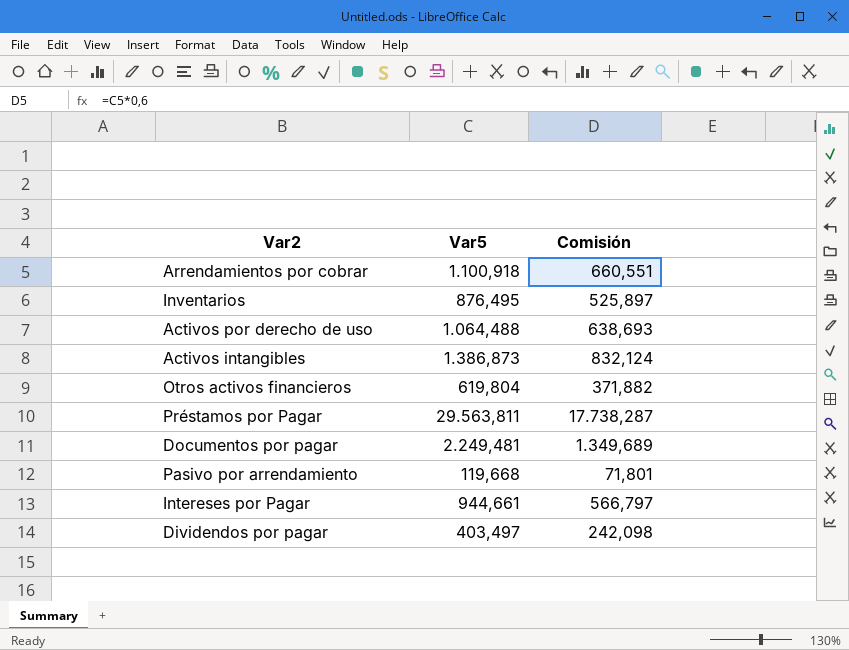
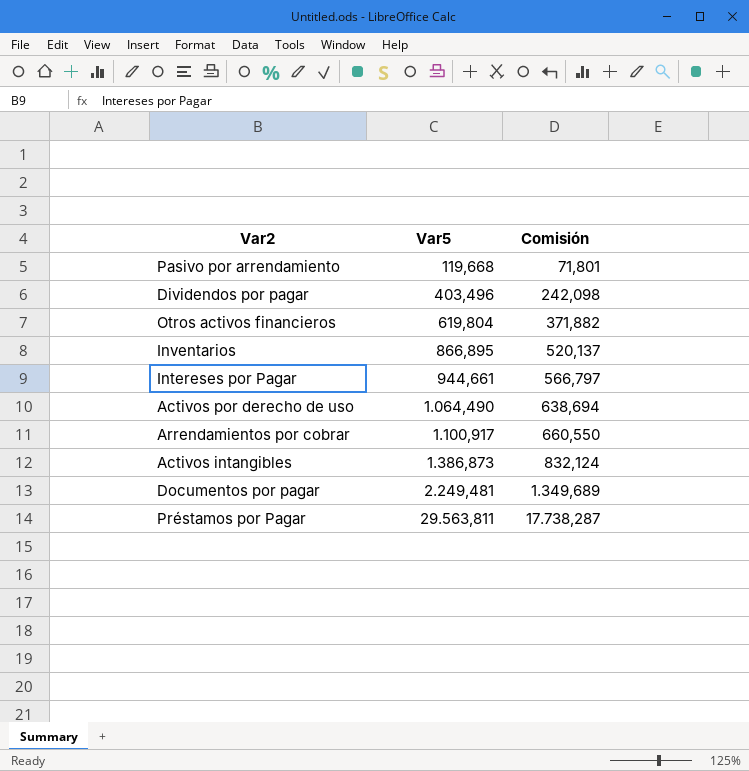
row order: none -> Var5 ascending
Dividendos por pagar | Var5: 403,497 -> 403,496
Inventarios | Var5: 876,495 -> 866,895
Inventarios | Comisión: 525,897 -> 520,137
Activos por derecho de uso | Var5: 1.064,488 -> 1.064,490
Activos por derecho de uso | Comisión: 638,693 -> 638,694
Arrendamientos por cobrar | Var5: 1.100,918 -> 1.100,917
Arrendamientos por cobrar | Comisión: 660,551 -> 660,550

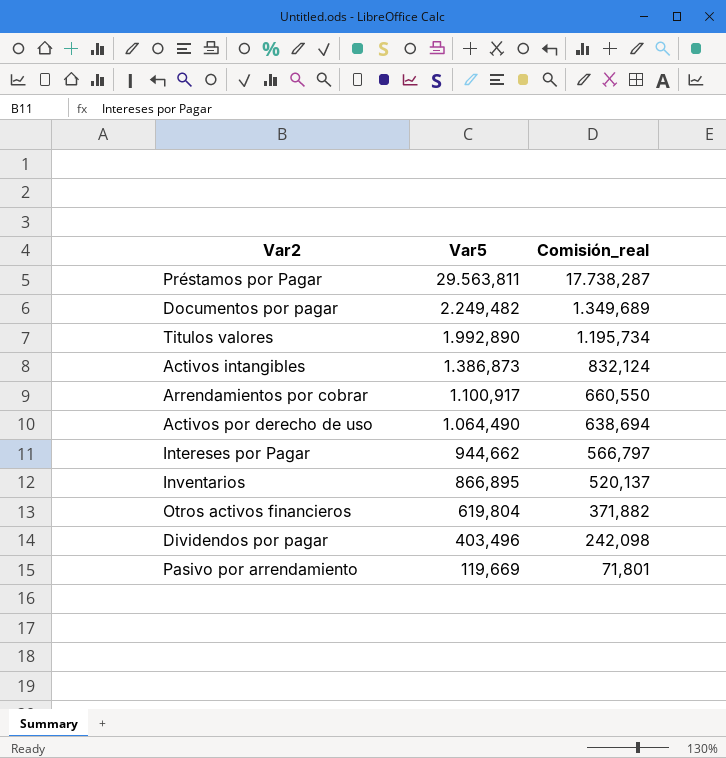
row order: Var5 ascending -> Var5 descending
column name: Comisión -> Comisión_real
Documentos por pagar | Var5: 2.249,481 -> 2.249,482
row Titulos valores: none -> 1.992,890 | 1.195,734
Intereses por Pagar | Var5: 944,661 -> 944,662
Pasivo por arrendamiento | Var5: 119,668 -> 119,669

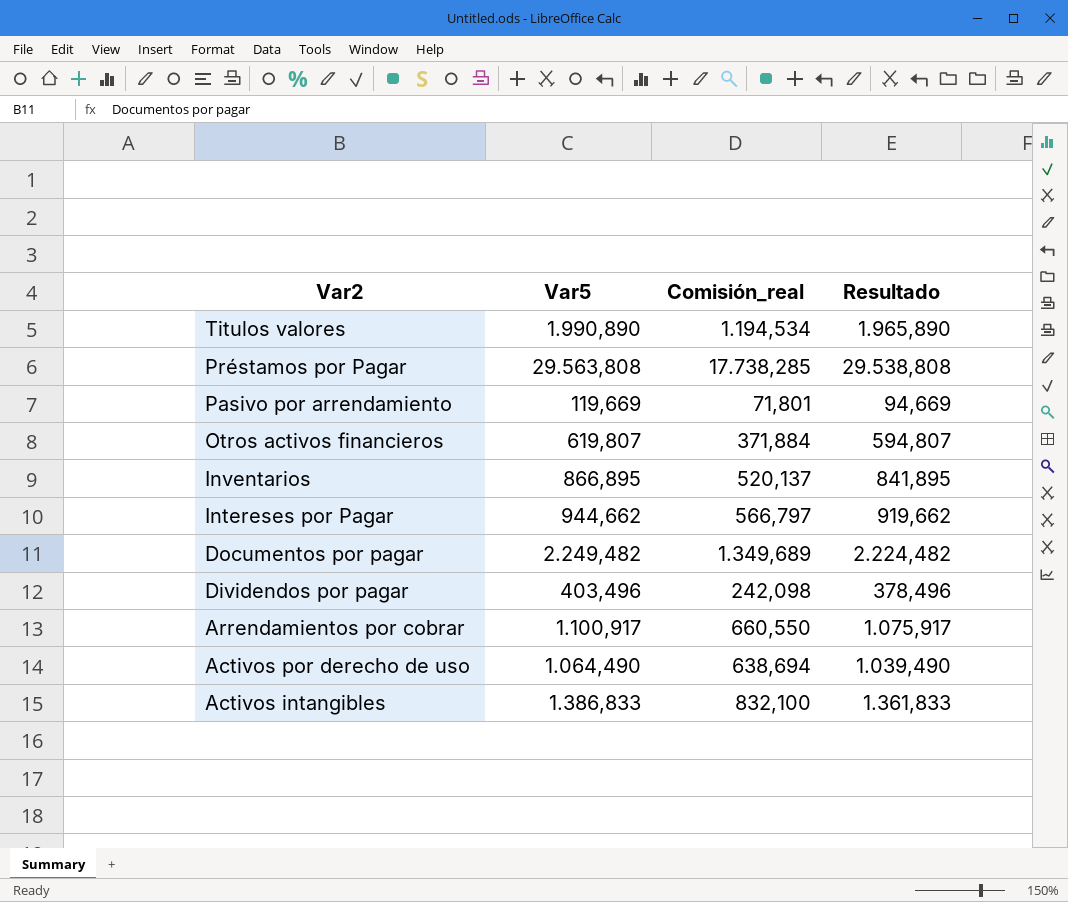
row order: Var5 descending -> Var2 descending
column Resultado | formula: none -> [Var5] - 25
Titulos valores | Var5: 1.992,890 -> 1.990,890
Titulos valores | Comisión_real: 1.195,734 -> 1.194,534
Préstamos por Pagar | Var5: 29.563,811 -> 29.563,808
Préstamos por Pagar | Comisión_real: 17.738,287 -> 17.738,285
Otros activos financieros | Var5: 619,804 -> 619,807
Otros activos financieros | Comisión_real: 371,882 -> 371,884
Activos intangibles | Var5: 1.386,873 -> 1.386,833
Activos intangibles | Comisión_real: 832,124 -> 832,100

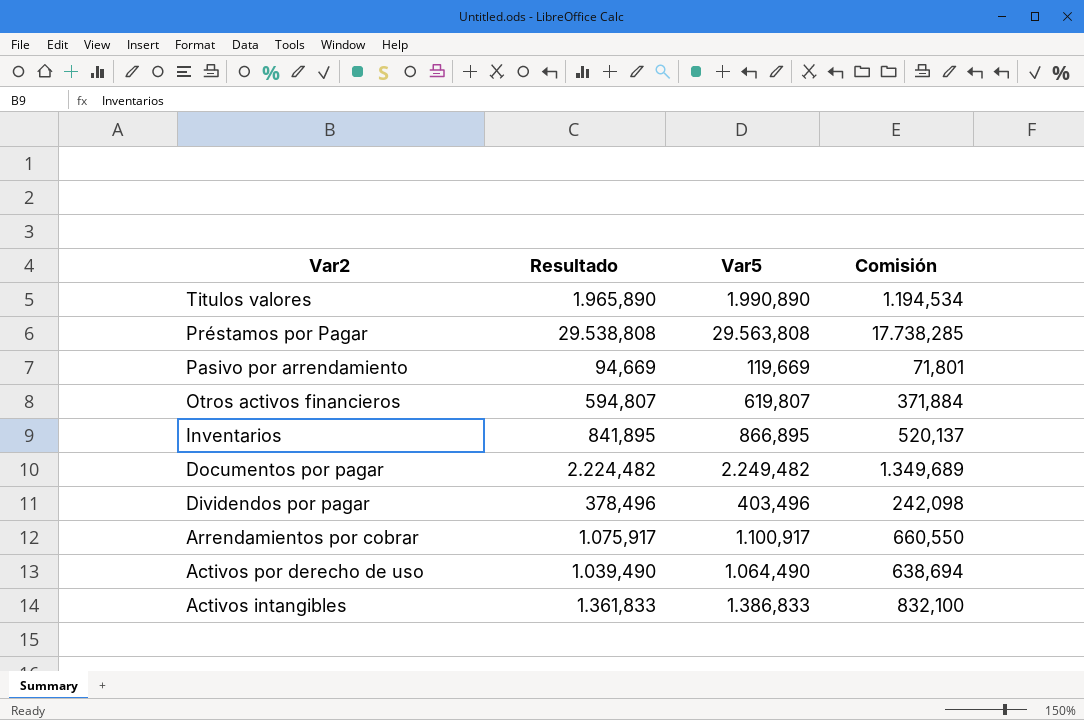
column Resultado | position: 4 -> 2
column name: Comisión_real -> Comisión
row Intereses por Pagar: 944,662 | 566,797 | 919,662 -> none

